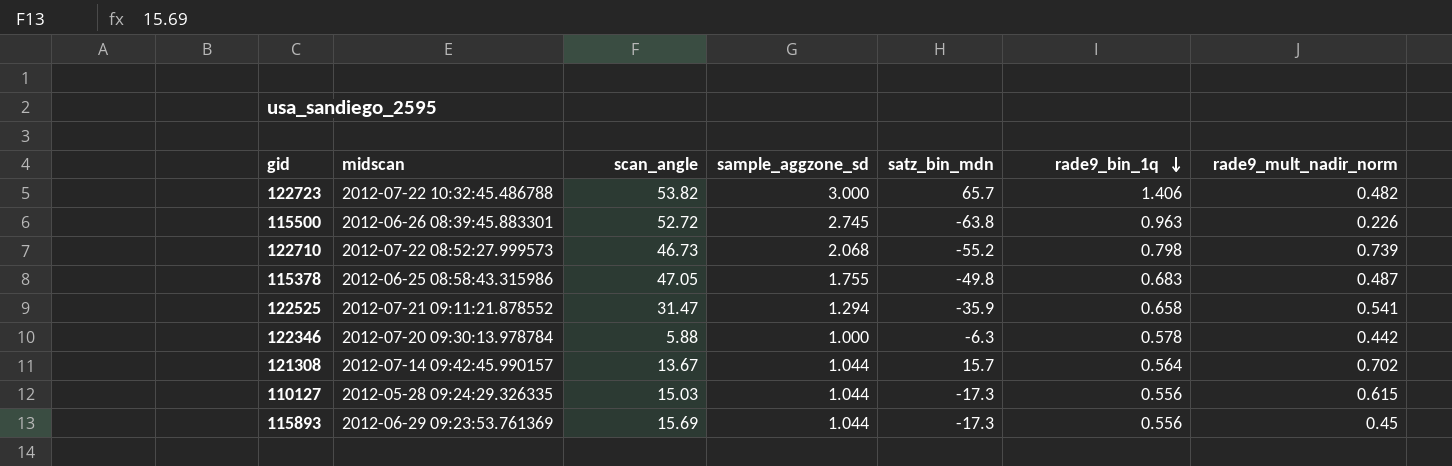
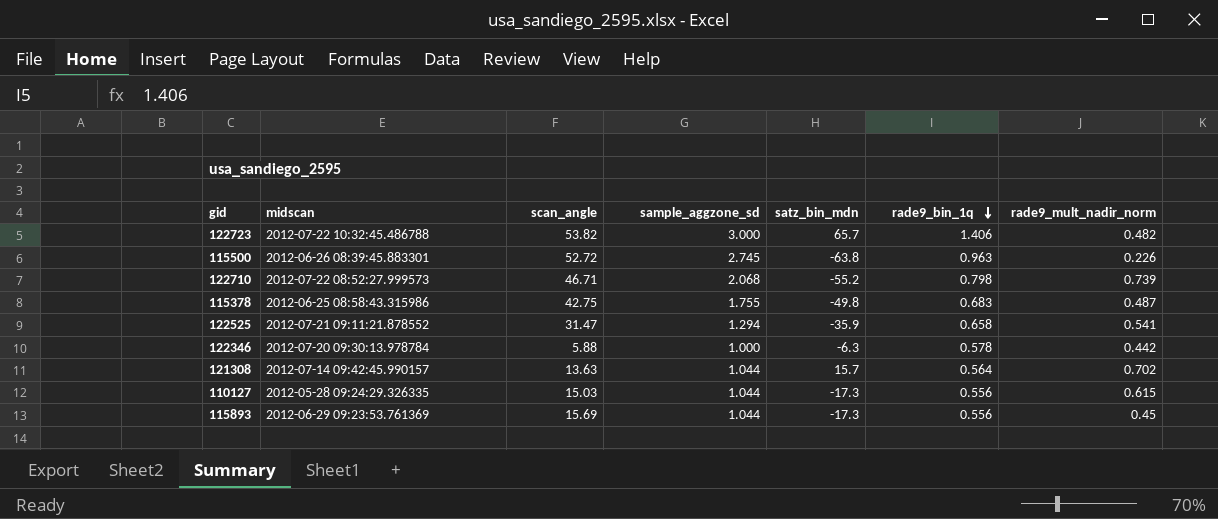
122710 | scan_angle: 46.73 -> 46.71
115378 | scan_angle: 47.05 -> 42.75
121308 | scan_angle: 13.67 -> 13.63

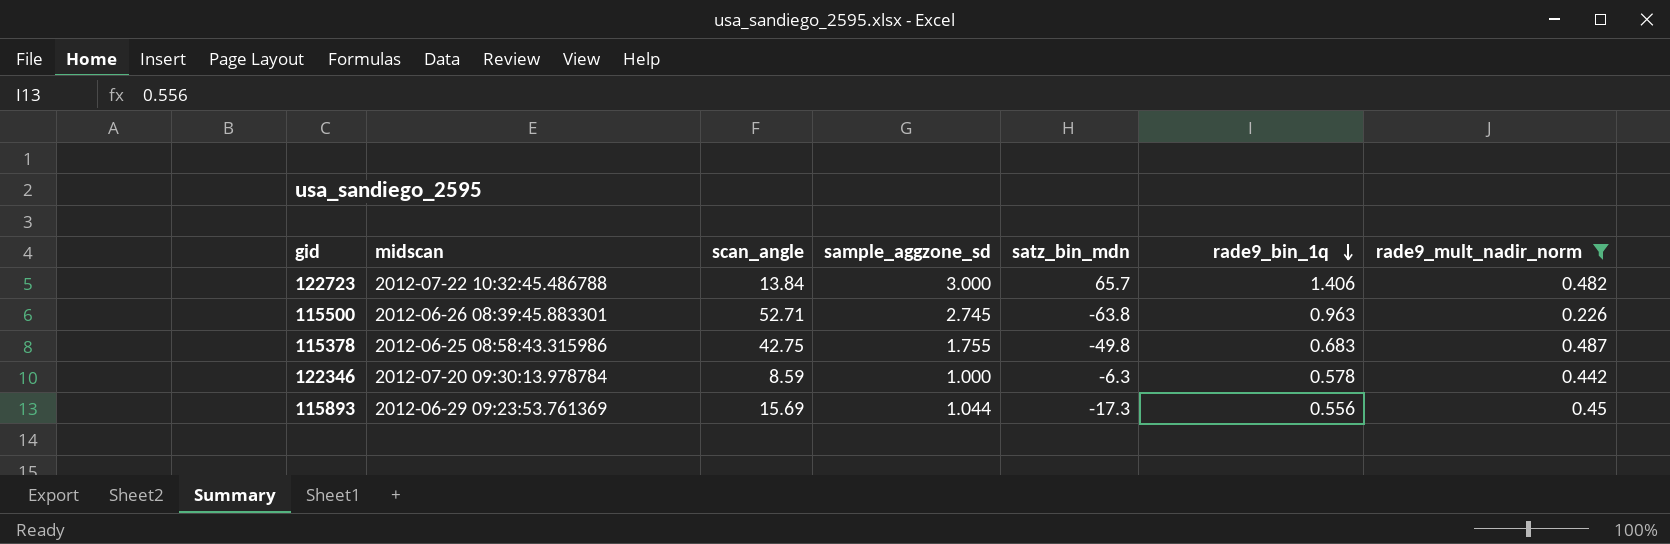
filter: none -> rade9_mult_nadir_norm <= 0.487
122723 | scan_angle: 53.82 -> 13.84
115500 | scan_angle: 52.72 -> 52.71
122346 | scan_angle: 5.88 -> 8.59

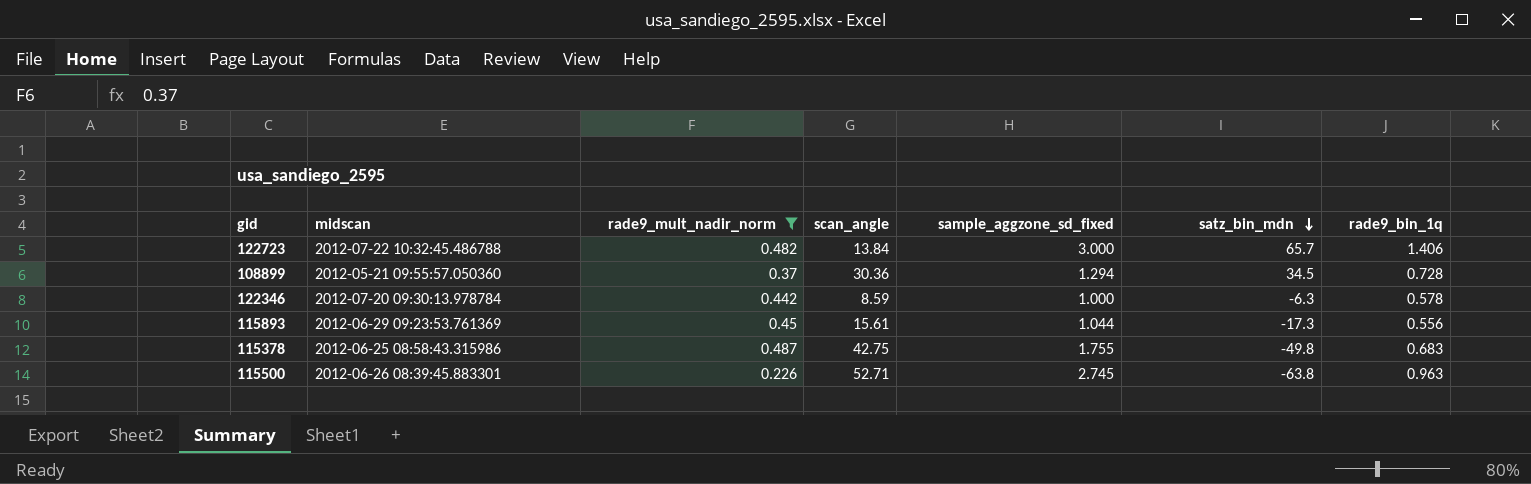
row order: rade9_bin_1q descending -> satz_bin_mdn descending
column rade9_mult_nadir_norm | position: 7 -> 3
column name: sample_aggzone_sd -> sample_aggzone_sd_fixed
row 108899: none -> 2012-05-21 09:55:57.050360 | 0.37 | 30.36 | 1.294 | 34.5 | 0.728
115893 | scan_angle: 15.69 -> 15.61

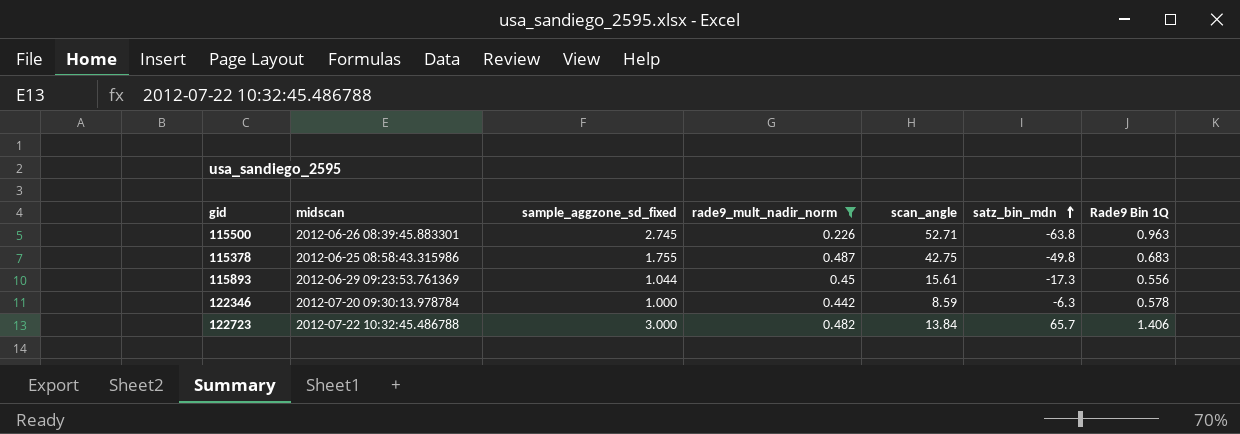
row order: satz_bin_mdn descending -> satz_bin_mdn ascending
column sample_aggzone_sd_fixed | position: 5 -> 3
column name: rade9_bin_1q -> Rade9 Bin 1Q
row 108899: 2012-05-21 09:55:57.050360 | 0.37 | 30.36 | 1.294 | 34.5 | 0.728 -> none

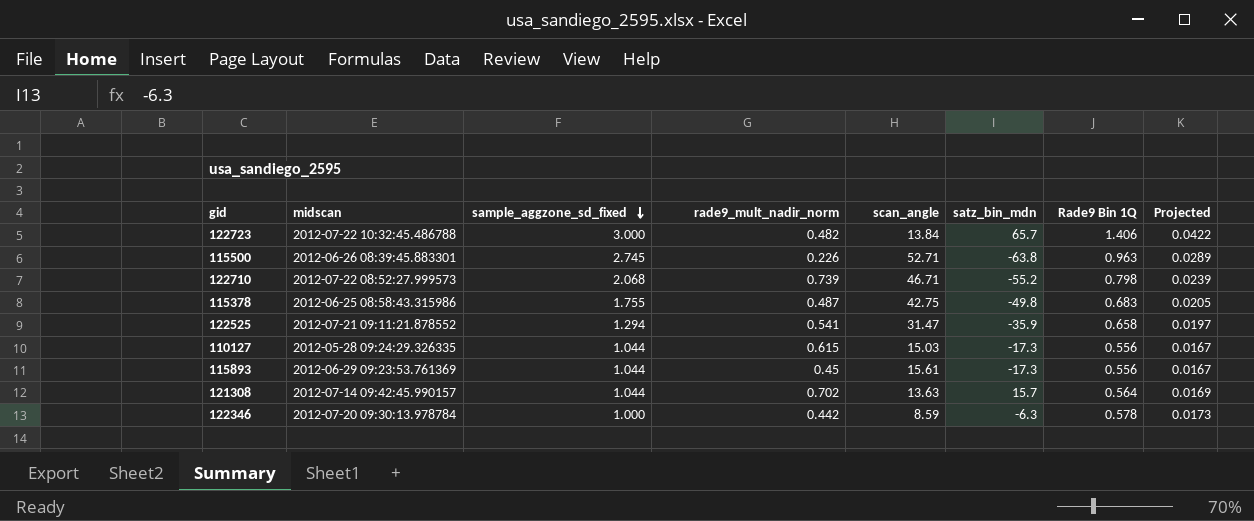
filter: rade9_mult_nadir_norm <= 0.487 -> none
row order: satz_bin_mdn ascending -> sample_aggzone_sd_fixed descending
column Projected | formula: none -> [Rade9 Bin 1Q] * 0.03

